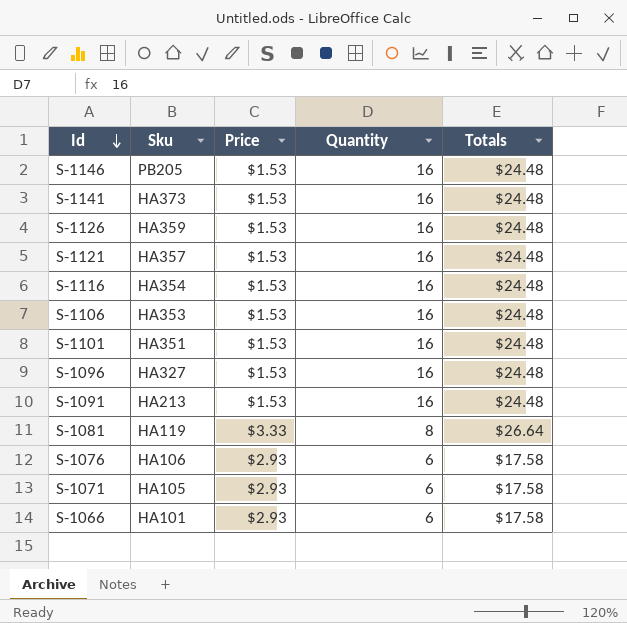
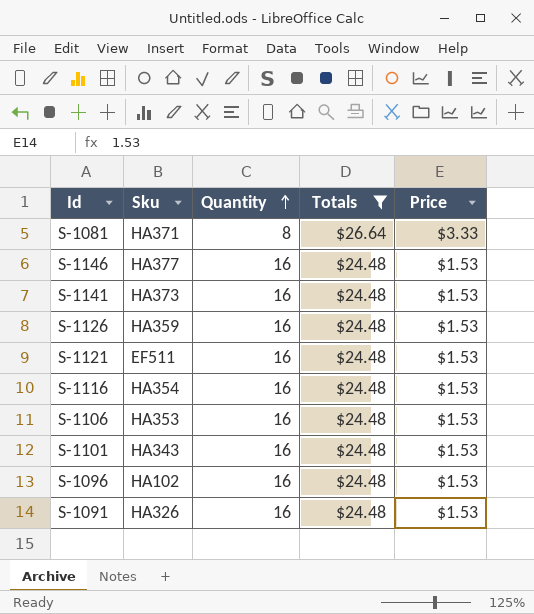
filter: none -> Totals != $17.58
row order: Id descending -> Quantity ascending
column Price | position: 3 -> 5
S-1081 | Sku: HA119 -> HA371
S-1146 | Sku: PB205 -> HA377
S-1121 | Sku: HA357 -> EF511
S-1101 | Sku: HA351 -> HA343
S-1096 | Sku: HA327 -> HA102
S-1091 | Sku: HA213 -> HA326

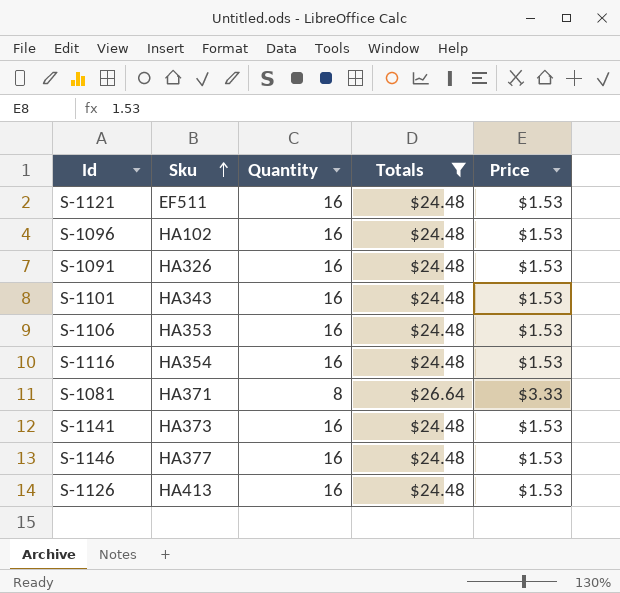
row order: Quantity ascending -> Sku ascending
S-1126 | Sku: HA359 -> HA413

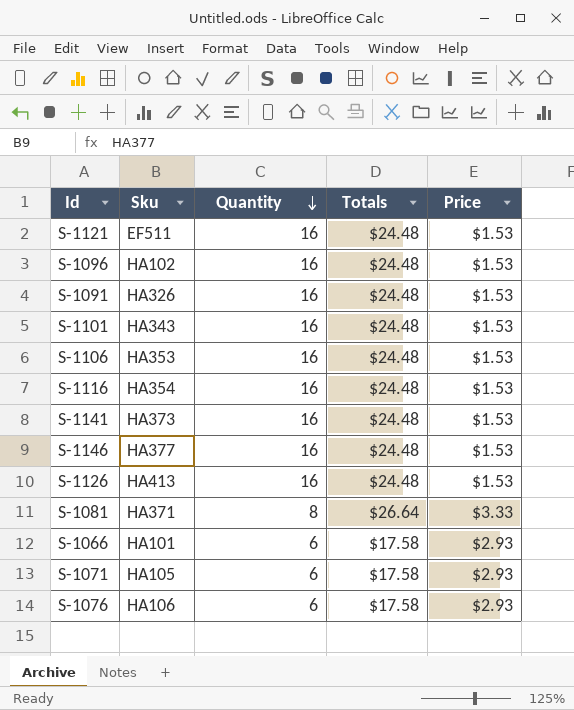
filter: Totals != $17.58 -> none
row order: Sku ascending -> Quantity descending

